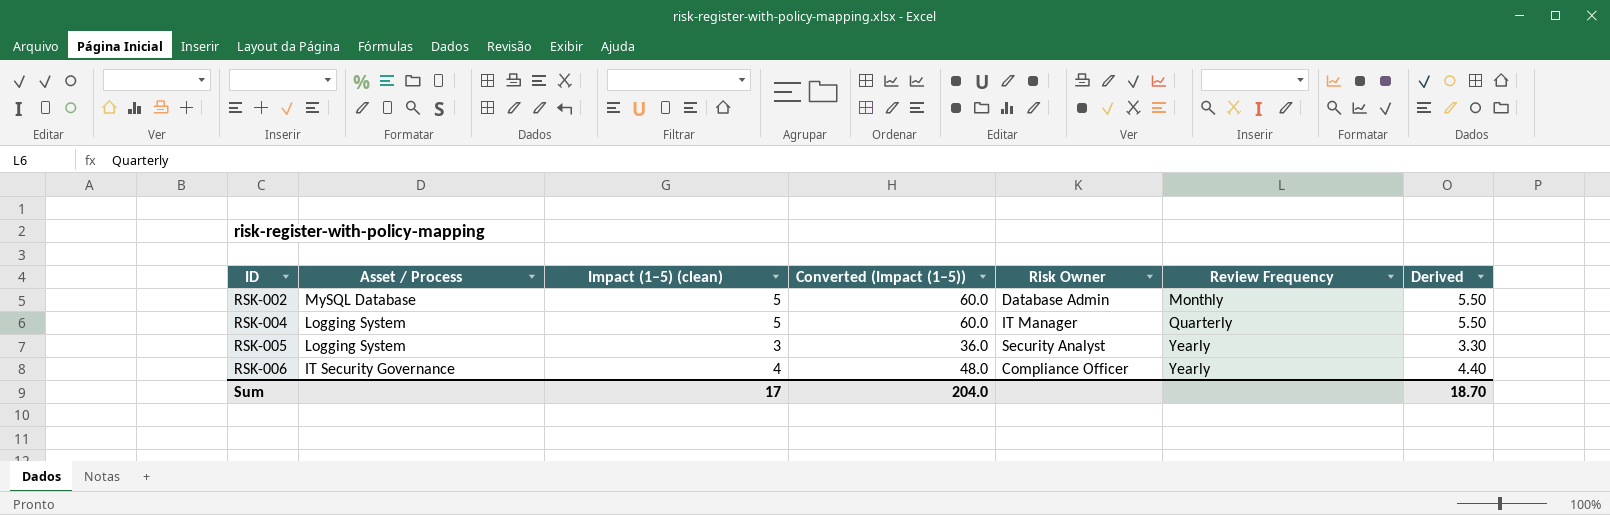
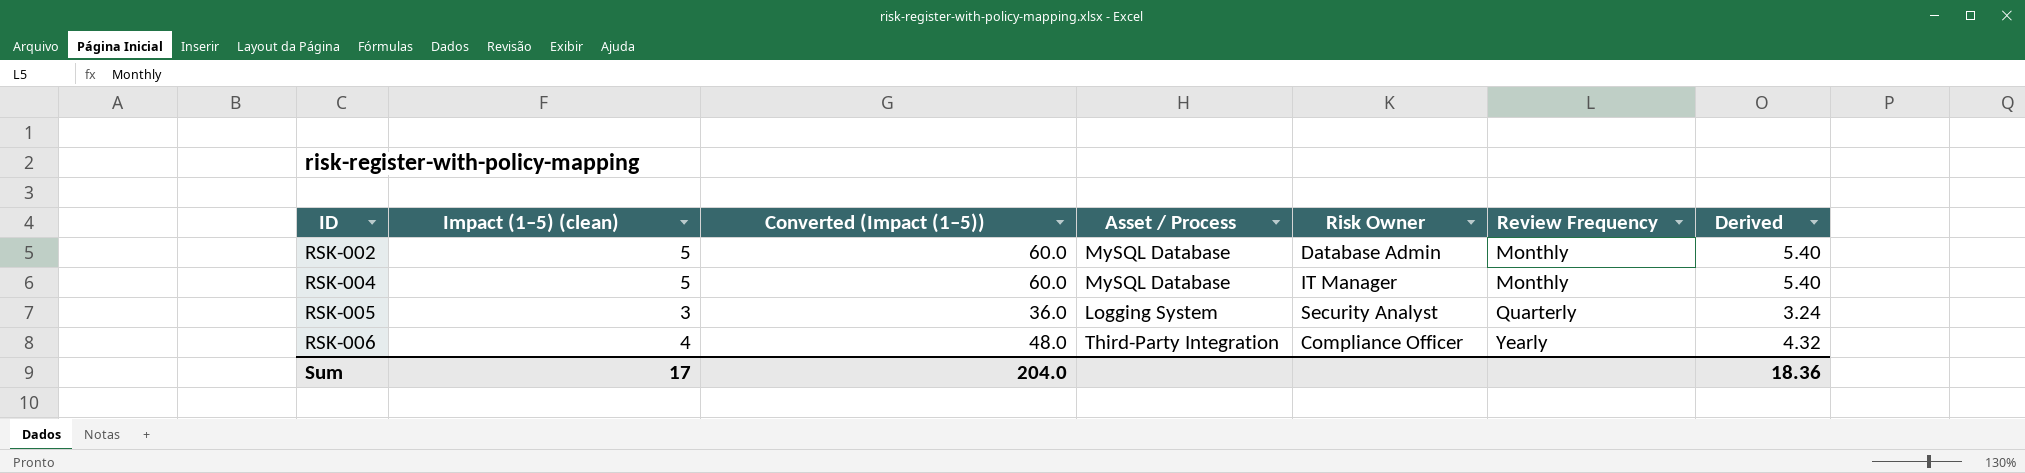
column Asset / Process | position: 2 -> 4
column Derived | formula: [Impact (1–5) (clean)] * 1.1 -> [Impact (1–5) (clean)] * 1.08
RSK-004 | Asset / Process: Logging System -> MySQL Database
RSK-004 | Review Frequency: Quarterly -> Monthly
RSK-005 | Review Frequency: Yearly -> Quarterly
RSK-006 | Asset / Process: IT Security Governance -> Third-Party Integration
Sum | Derived: 18.70 -> 18.36

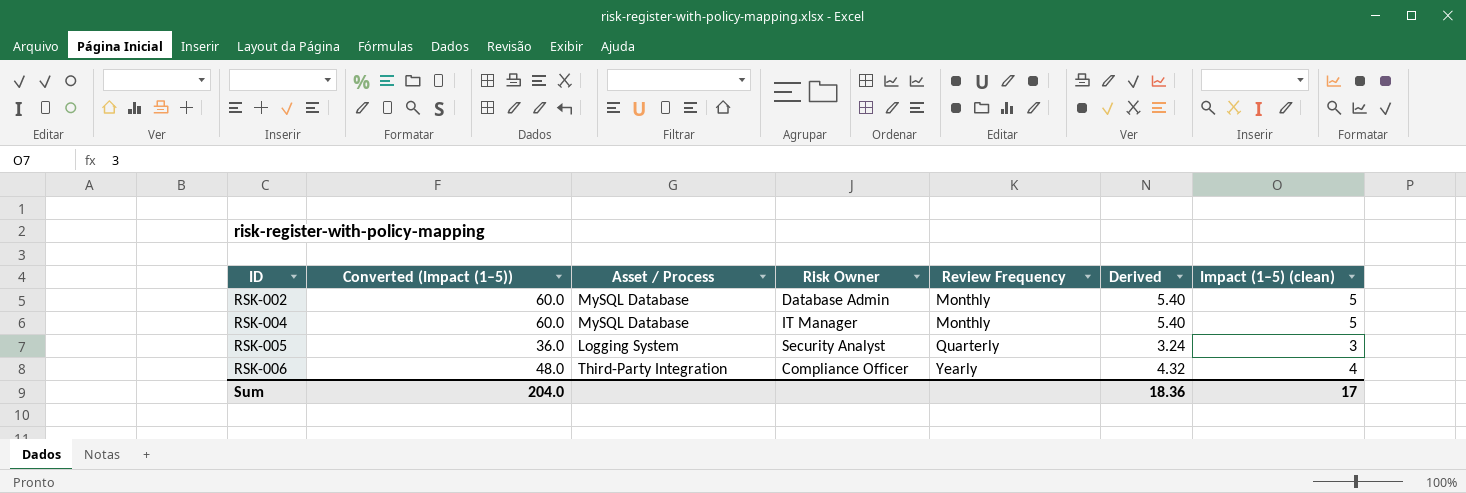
column Impact (1–5) (clean) | position: 2 -> 7

